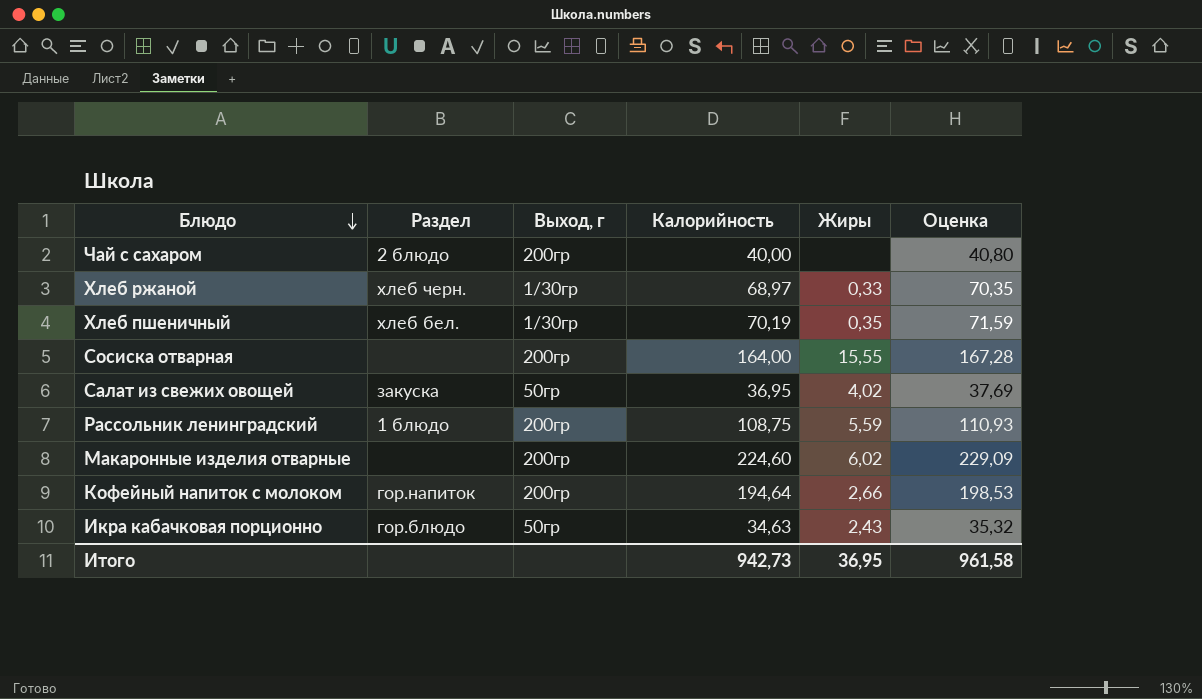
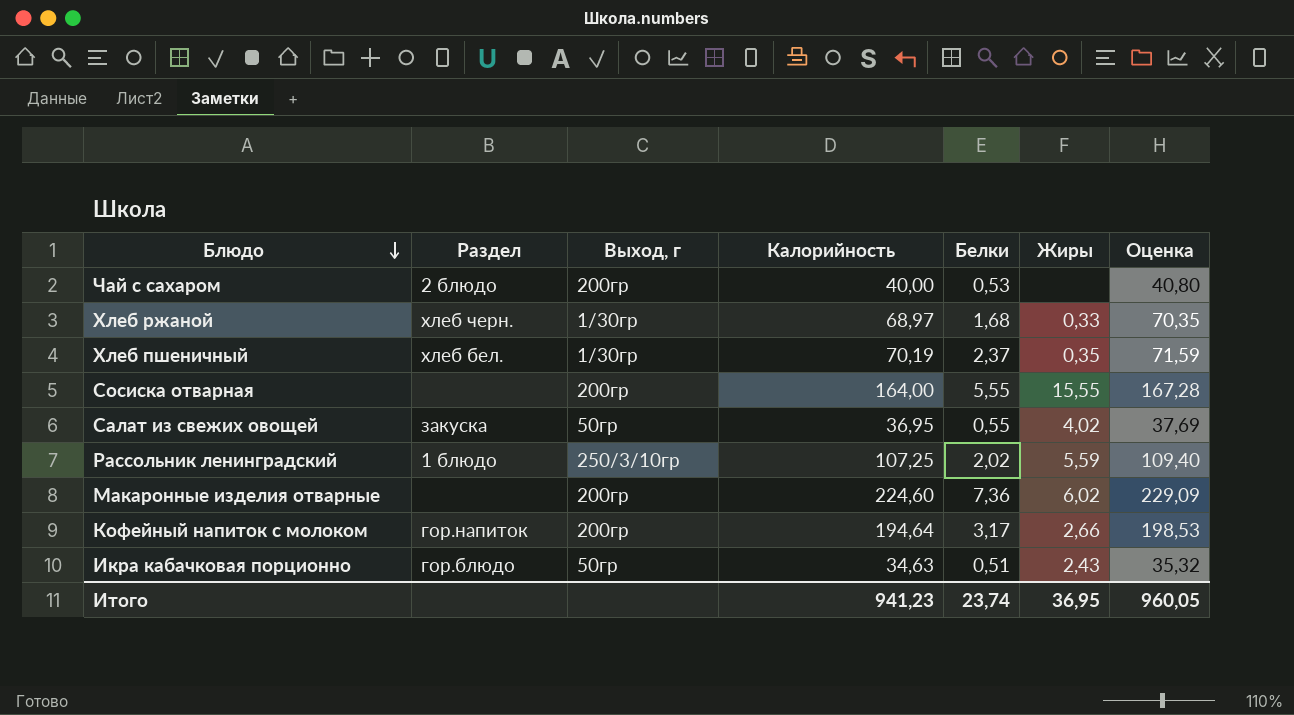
column Белки | position: none -> 5
Рассольник ленинградский | Выход, г: 200гр -> 250/3/10гр
Рассольник ленинградский | Калорийность: 108,75 -> 107,25
Рассольник ленинградский | Оценка: 110,93 -> 109,40
Итого | Калорийность: 942,73 -> 941,23
Итого | Оценка: 961,58 -> 960,05

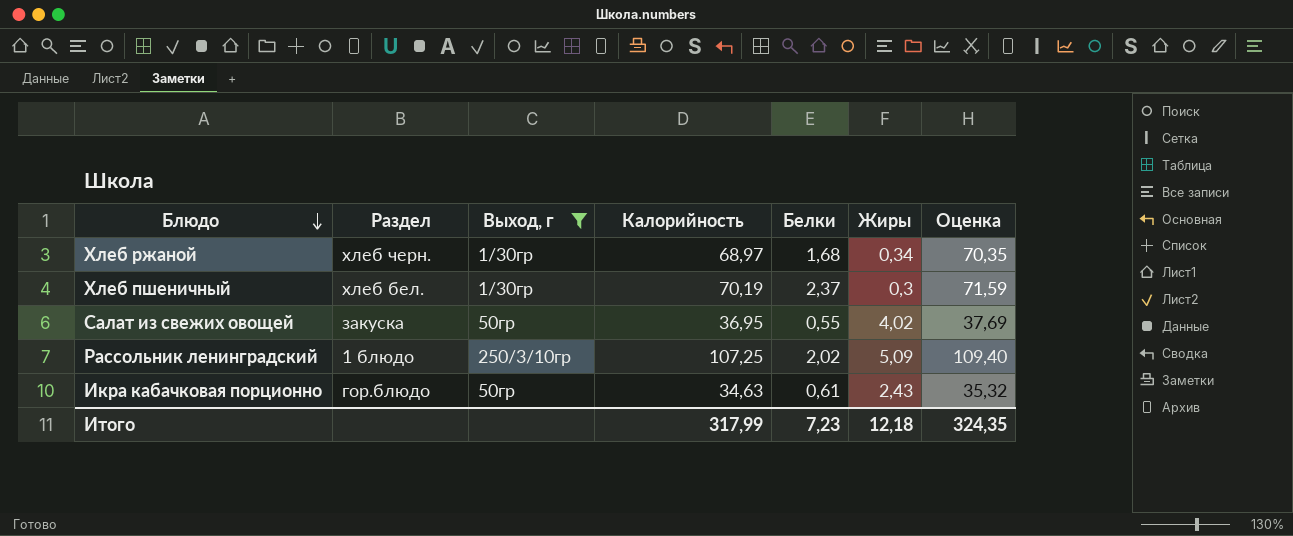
filter: none -> Выход, г != 200гр
Хлеб ржаной | Жиры: 0,33 -> 0,34
Хлеб пшеничный | Жиры: 0,35 -> 0,3
Рассольник ленинградский | Жиры: 5,59 -> 5,09
Икра кабачковая порционно | Белки: 0,51 -> 0,61
Итого | Калорийность: 941,23 -> 317,99
Итого | Белки: 23,74 -> 7,23
Итого | Жиры: 36,95 -> 12,18
Итого | Оценка: 960,05 -> 324,35

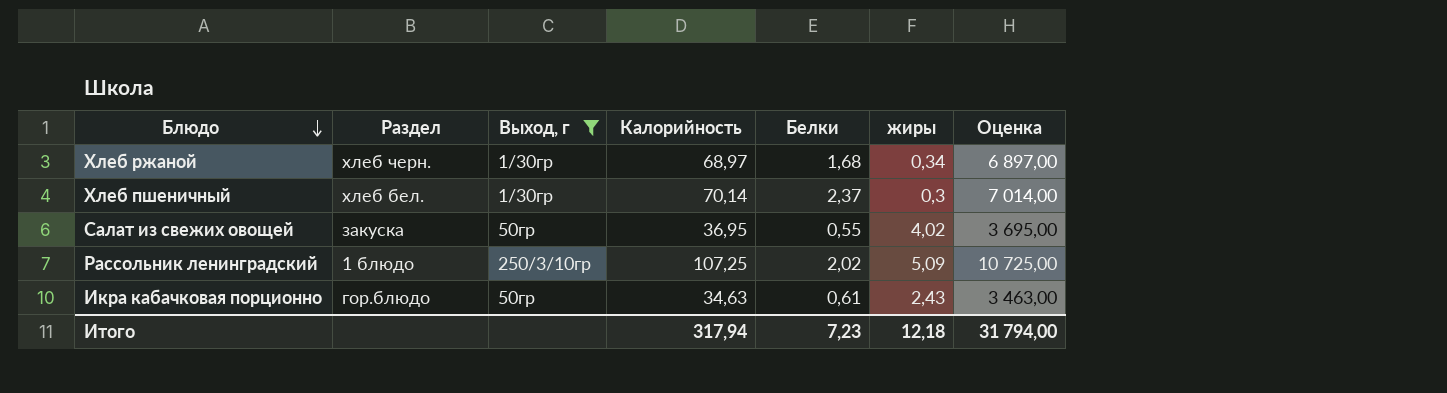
column name: Жиры -> жиры
column Оценка | formula: [Калорийность] * 1,02 -> [Калорийность] * 100
Хлеб пшеничный | Калорийность: 70,19 -> 70,14
Итого | Калорийность: 317,99 -> 317,94
Итого | Оценка: 324,35 -> 31 794,00

